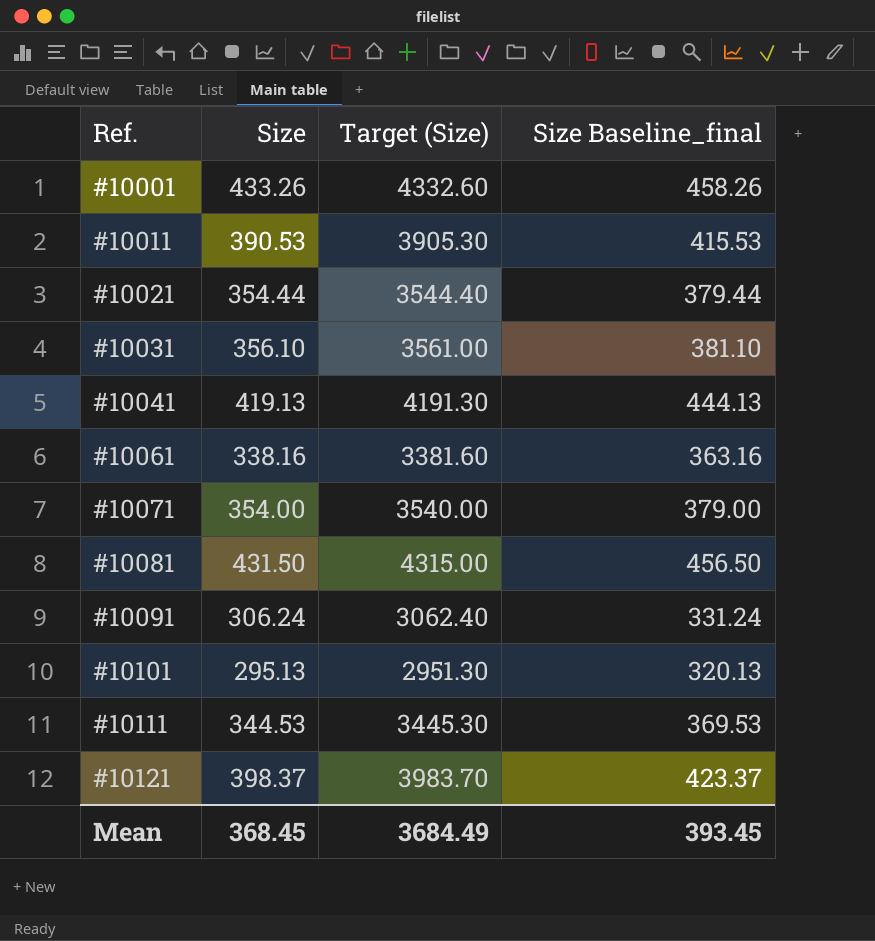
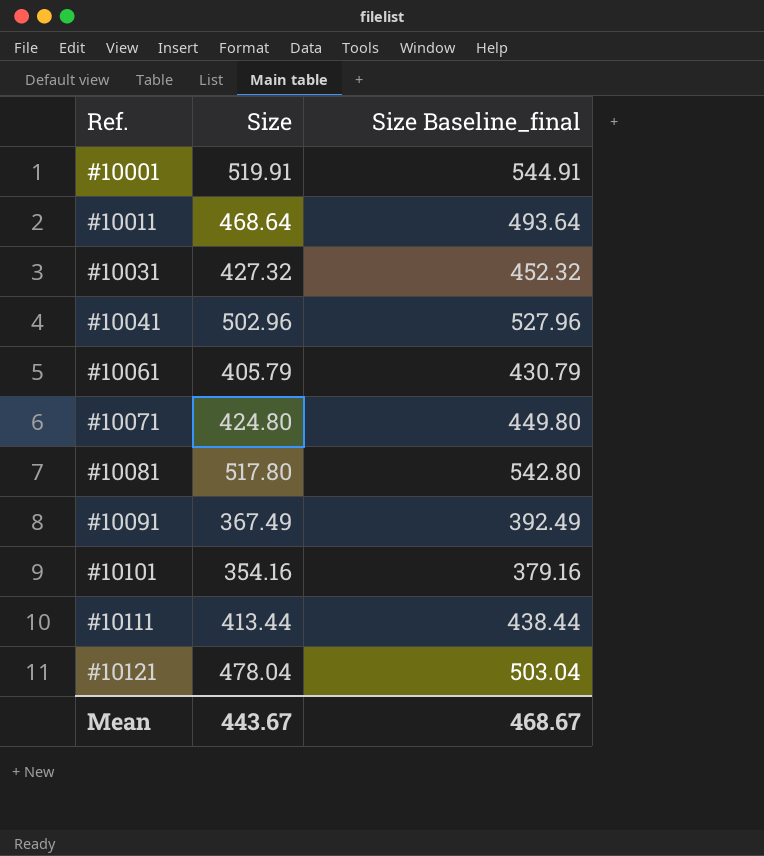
column Target (Size) | formula: [Size] * 10 -> none
row #10021: 354.44 | 3544.40 | 379.44 -> none
#10001 | Size: 433.26 -> 519.91
#10001 | Size Baseline_final: 458.26 -> 544.91
#10011 | Size: 390.53 -> 468.64
#10011 | Size Baseline_final: 415.53 -> 493.64
#10031 | Size: 356.10 -> 427.32
#10031 | Size Baseline_final: 381.10 -> 452.32
#10041 | Size: 419.13 -> 502.96
#10041 | Size Baseline_final: 444.13 -> 527.96
#10061 | Size: 338.16 -> 405.79
#10061 | Size Baseline_final: 363.16 -> 430.79
#10071 | Size: 354.00 -> 424.80
#10071 | Size Baseline_final: 379.00 -> 449.80
#10081 | Size: 431.50 -> 517.80
#10081 | Size Baseline_final: 456.50 -> 542.80
#10091 | Size: 306.24 -> 367.49
#10091 | Size Baseline_final: 331.24 -> 392.49
#10101 | Size: 295.13 -> 354.16
#10101 | Size Baseline_final: 320.13 -> 379.16
#10111 | Size: 344.53 -> 413.44
#10111 | Size Baseline_final: 369.53 -> 438.44
#10121 | Size: 398.37 -> 478.04
#10121 | Size Baseline_final: 423.37 -> 503.04
Mean | Size: 368.45 -> 443.67
Mean | Size Baseline_final: 393.45 -> 468.67

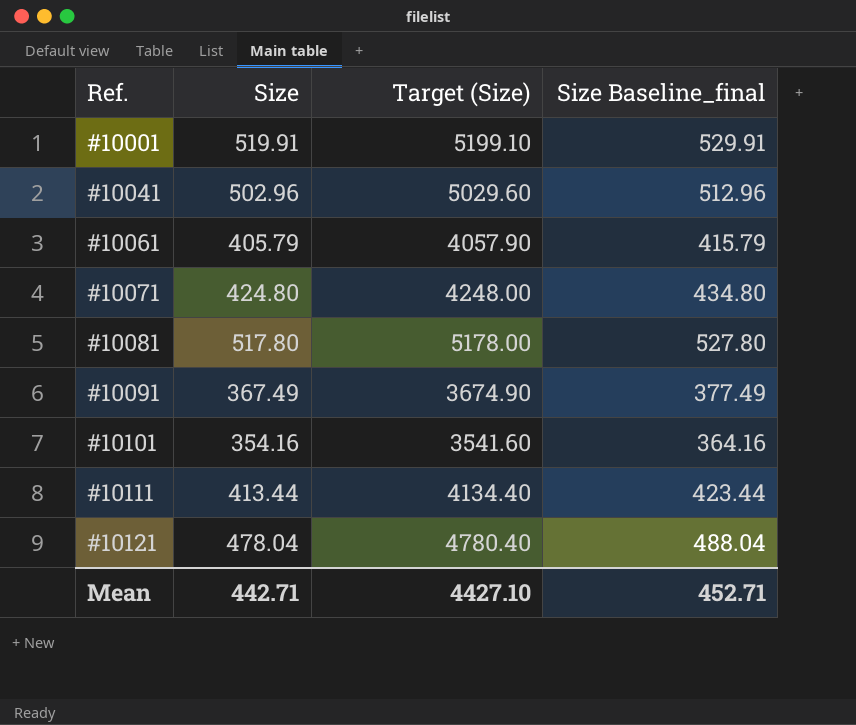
column Target (Size) | formula: none -> [Size] * 10
column Size Baseline_final | formula: [Size] + 25 -> [Size] + 10
row #10011: 468.64 | 493.64 -> none
row #10031: 427.32 | 452.32 -> none
Mean | Size: 443.67 -> 442.71
Mean | Size Baseline_final: 468.67 -> 452.71

